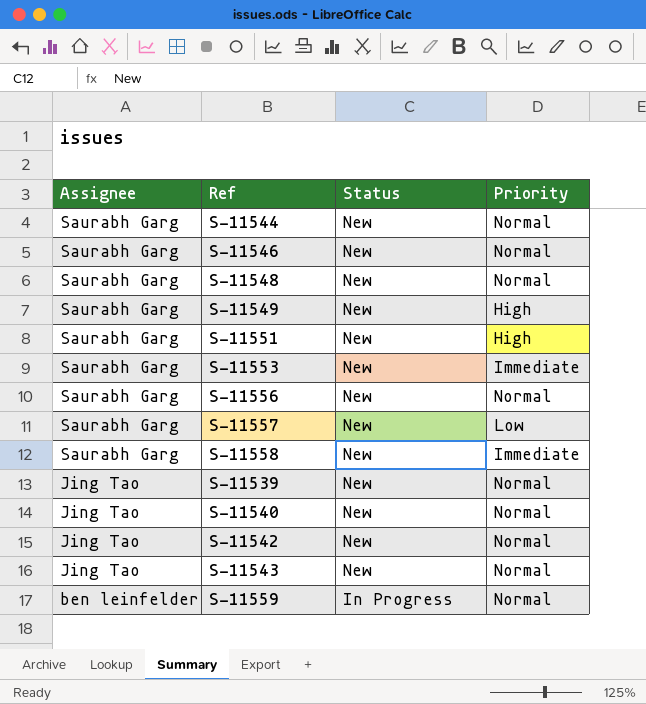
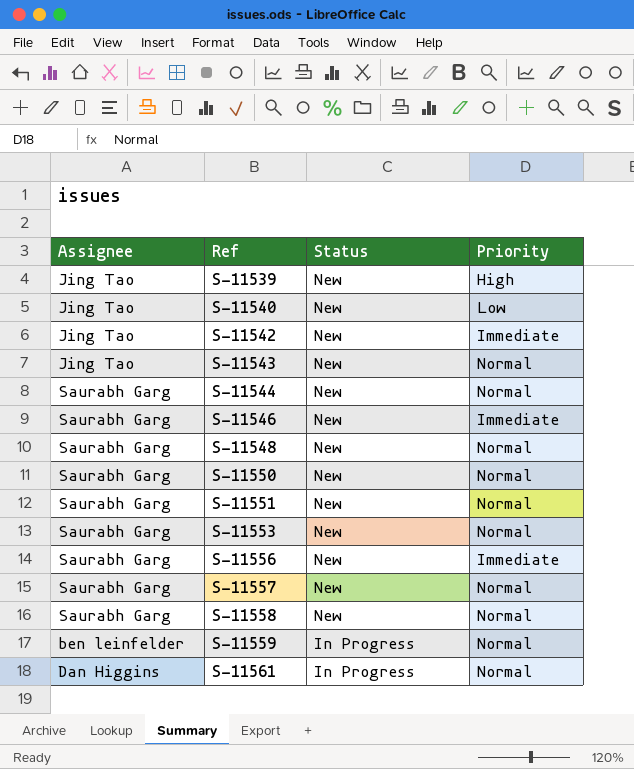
row order: Assignee descending -> Ref ascending
row S-11549: Saurabh Garg | New | High -> none
S-11539 | Priority: Normal -> High
S-11540 | Priority: Normal -> Low
S-11542 | Priority: Normal -> Immediate
S-11546 | Priority: Normal -> Immediate
row S-11550: none -> Saurabh Garg | New | Normal
S-11551 | Priority: High -> Normal
S-11553 | Priority: Immediate -> Normal
S-11556 | Priority: Normal -> Immediate
S-11557 | Priority: Low -> Normal
S-11558 | Priority: Immediate -> Normal
row S-11561: none -> Dan Higgins | In Progress | Normal

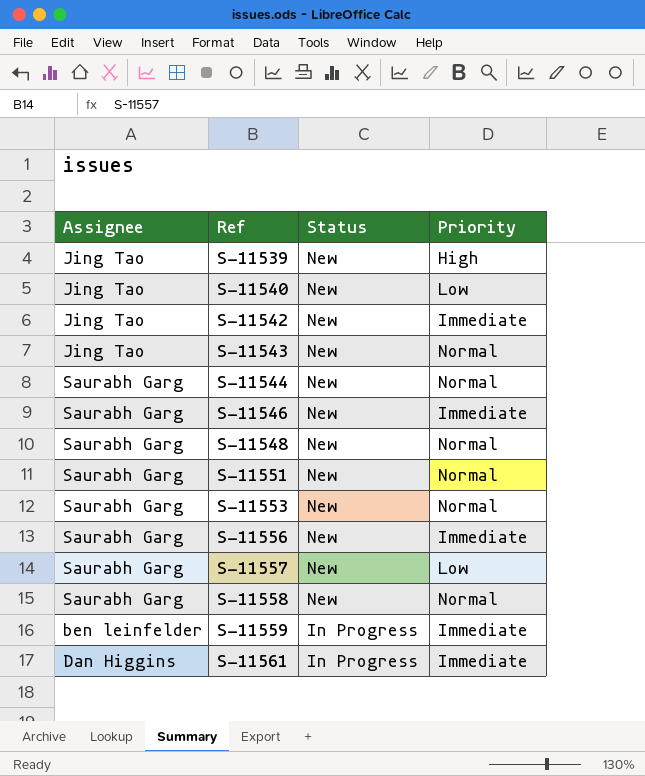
row S-11550: Saurabh Garg | New | Normal -> none
S-11557 | Priority: Normal -> Low
S-11559 | Priority: Normal -> Immediate
S-11561 | Priority: Normal -> Immediate

